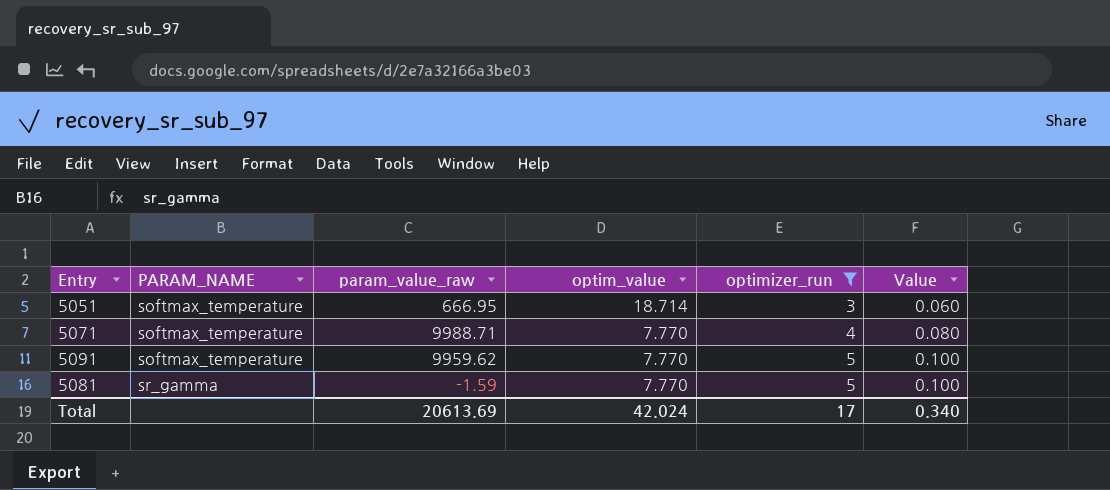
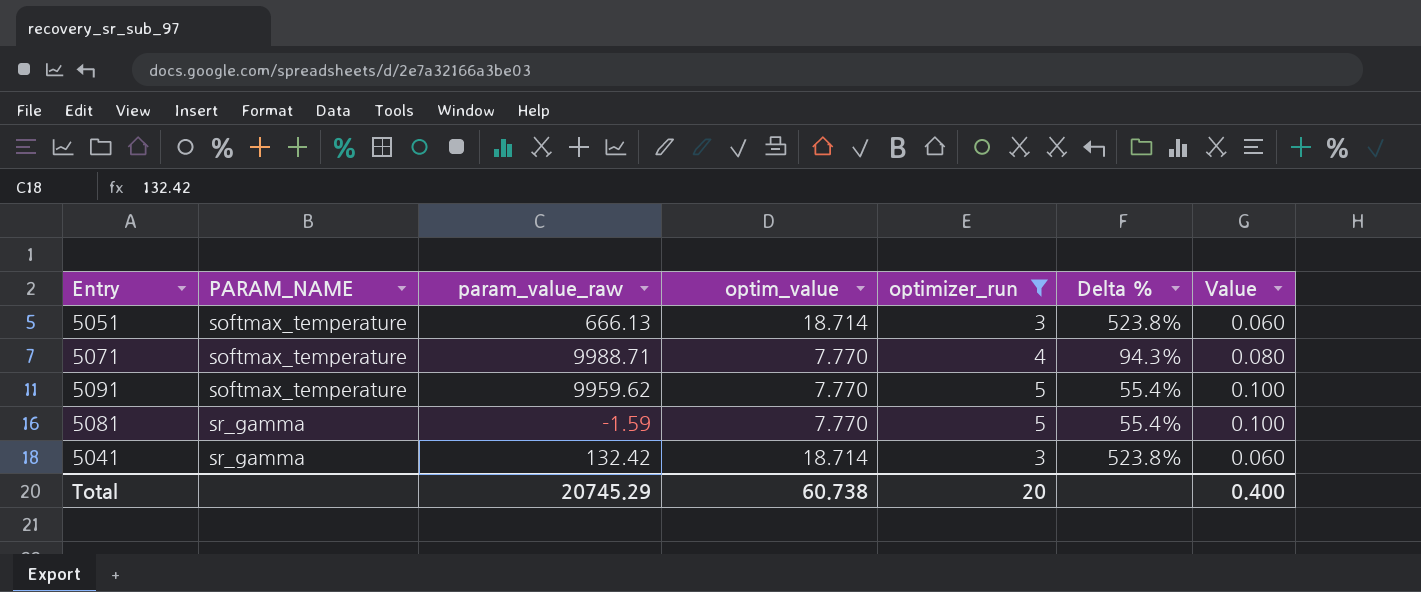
column Delta % | formula: none -> ([optim_value] - [optimizer_run]) / [optimizer_run]
5051 | param_value_raw: 666.95 -> 666.13
row 5041: none -> sr_gamma | 132.42 | 18.714 | 3 | 523.8% | 0.060
Total | param_value_raw: 20613.69 -> 20745.29
Total | optim_value: 42.024 -> 60.738
Total | optimizer_run: 17 -> 20
Total | Value: 0.340 -> 0.400

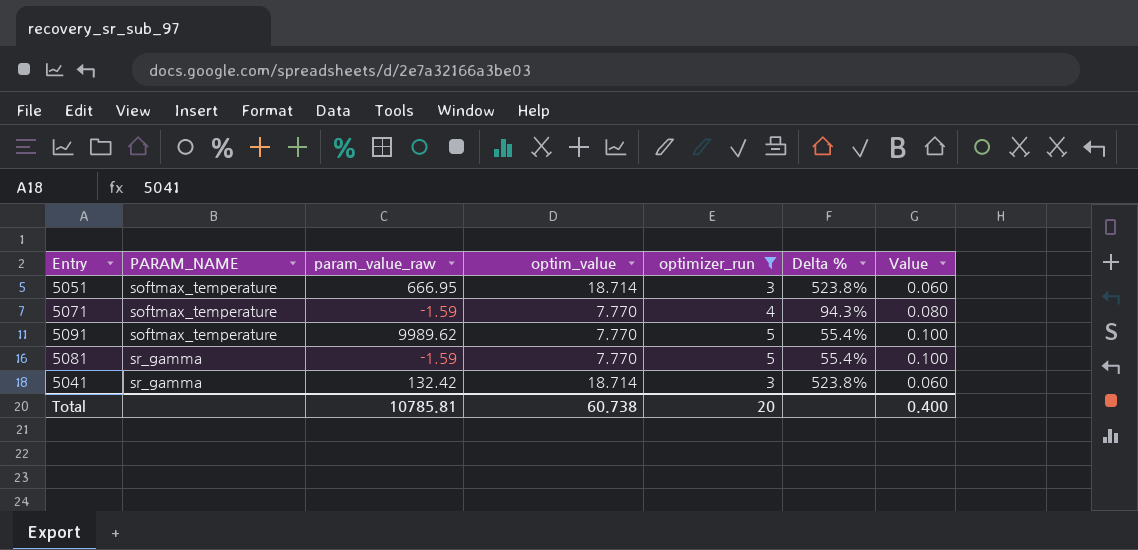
5051 | param_value_raw: 666.13 -> 666.95
5071 | param_value_raw: 9988.71 -> -1.59
5091 | param_value_raw: 9959.62 -> 9989.62
Total | param_value_raw: 20745.29 -> 10785.81

